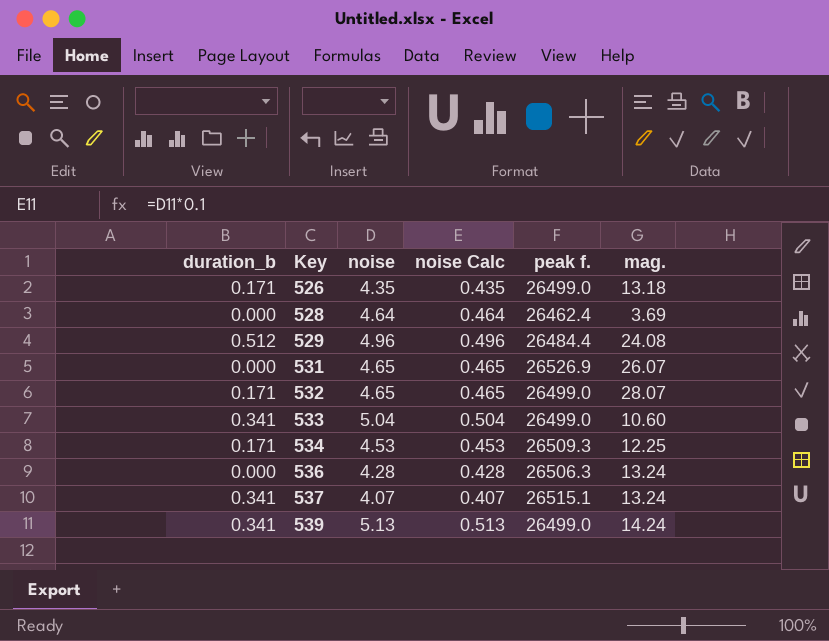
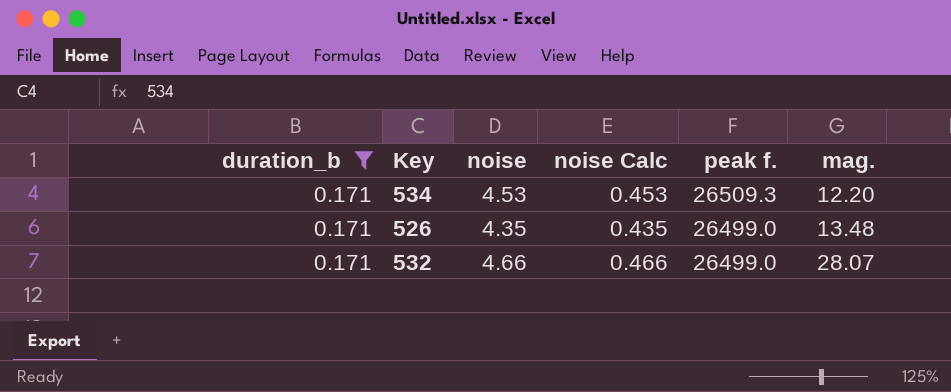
filter: none -> duration_b = 0.171
row order: Key ascending -> peak f. descending
534 | mag.: 12.25 -> 12.20
526 | mag.: 13.18 -> 13.48
532 | noise: 4.65 -> 4.66
532 | noise Calc: 0.465 -> 0.466

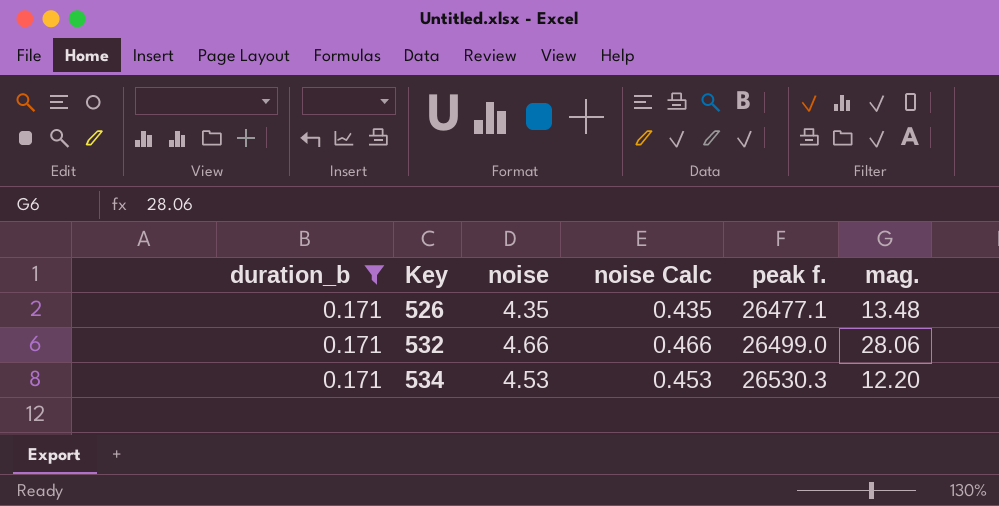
row order: peak f. descending -> Key ascending
526 | peak f.: 26499.0 -> 26477.1
532 | mag.: 28.07 -> 28.06
534 | peak f.: 26509.3 -> 26530.3

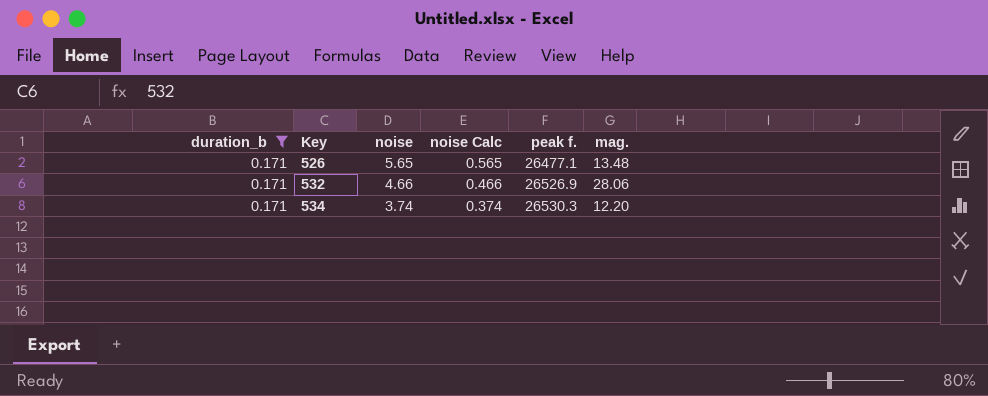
526 | noise: 4.35 -> 5.65
526 | noise Calc: 0.435 -> 0.565
532 | peak f.: 26499.0 -> 26526.9
534 | noise: 4.53 -> 3.74
534 | noise Calc: 0.453 -> 0.374

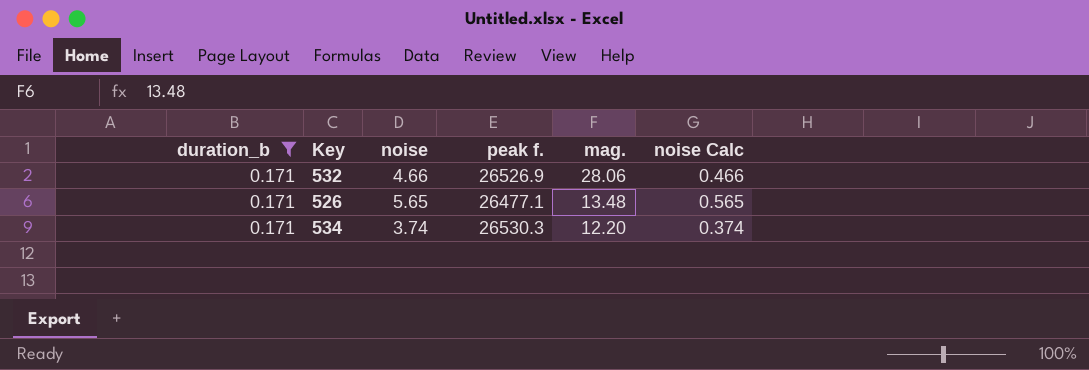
row order: Key ascending -> mag. descending
column noise Calc | position: 4 -> 6

